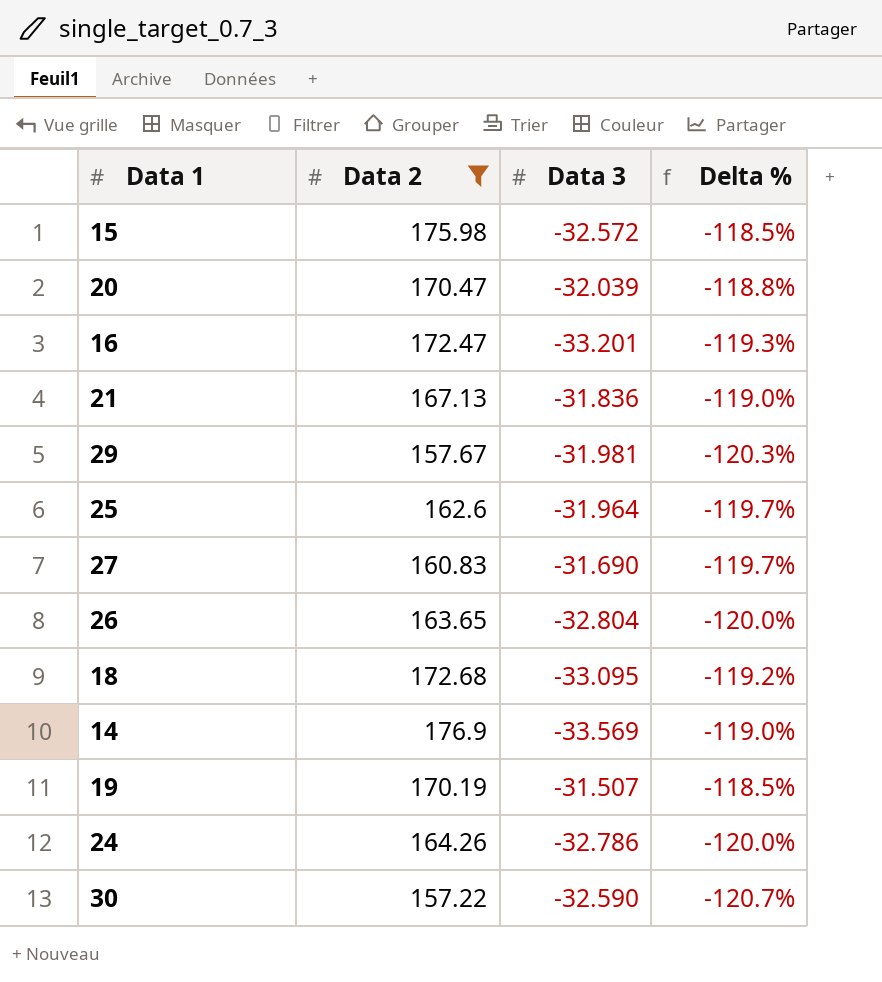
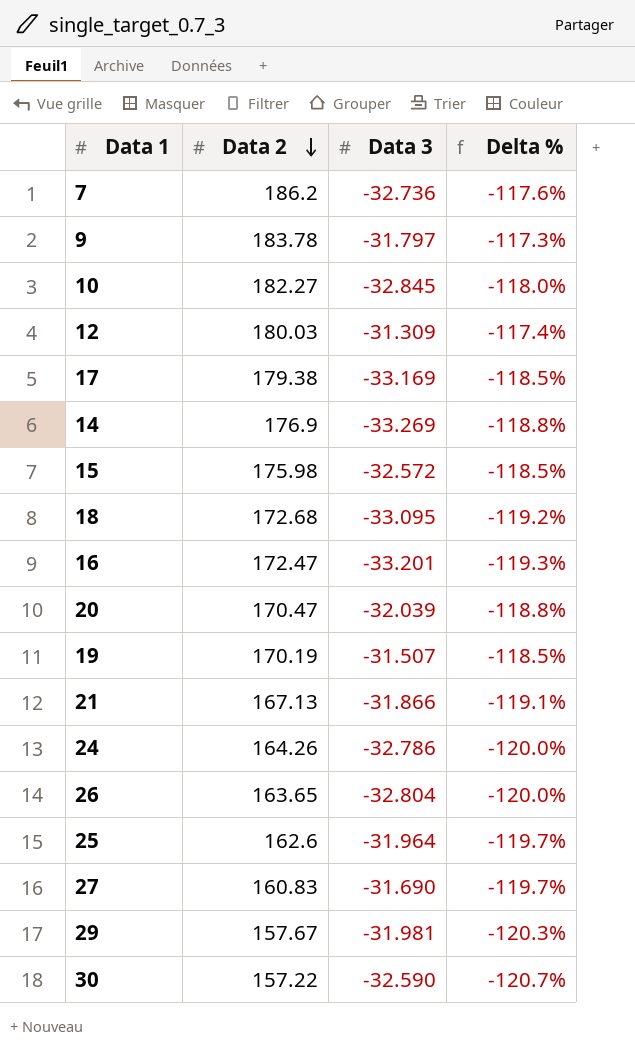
filter: Data 2 <= 176.9 -> none
row order: none -> Data 2 descending
14 | Data 3: -33.569 -> -33.269
14 | Delta %: -119.0% -> -118.8%
21 | Data 3: -31.836 -> -31.866
21 | Delta %: -119.0% -> -119.1%

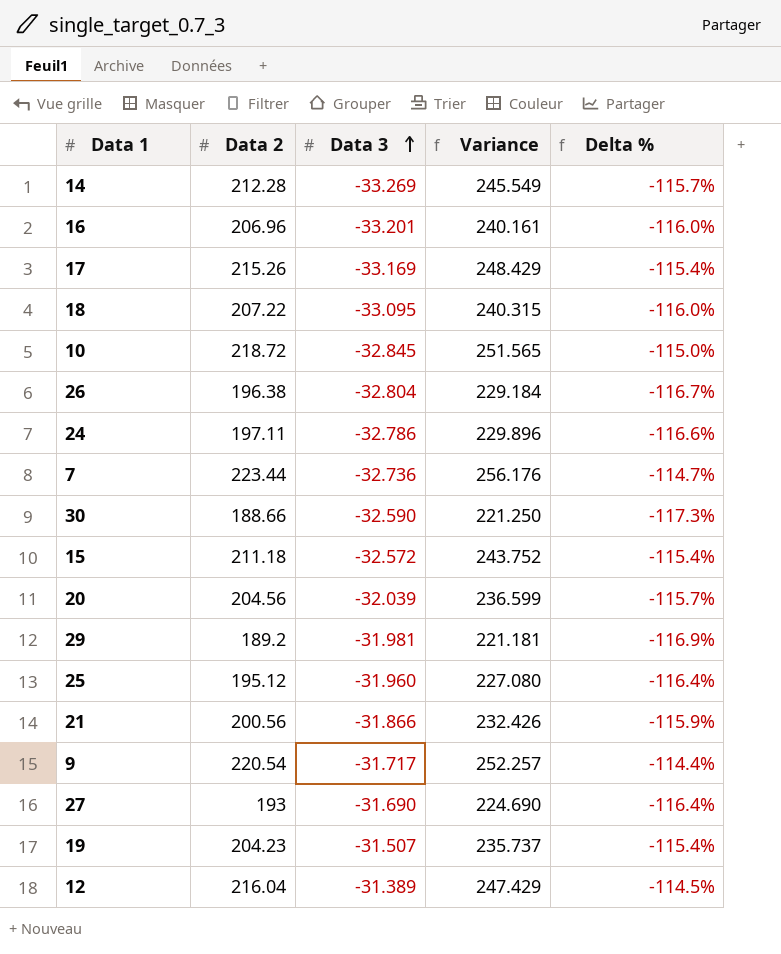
row order: Data 2 descending -> Data 3 ascending
column Variance | formula: none -> [Data 2] - [Data 3]
14 | Data 2: 176.9 -> 212.28
14 | Delta %: -118.8% -> -115.7%
16 | Data 2: 172.47 -> 206.96
16 | Delta %: -119.3% -> -116.0%
17 | Data 2: 179.38 -> 215.26
17 | Delta %: -118.5% -> -115.4%
18 | Data 2: 172.68 -> 207.22
18 | Delta %: -119.2% -> -116.0%
10 | Data 2: 182.27 -> 218.72
10 | Delta %: -118.0% -> -115.0%
26 | Data 2: 163.65 -> 196.38
26 | Delta %: -120.0% -> -116.7%
24 | Data 2: 164.26 -> 197.11
24 | Delta %: -120.0% -> -116.6%
7 | Data 2: 186.2 -> 223.44
7 | Delta %: -117.6% -> -114.7%
30 | Data 2: 157.22 -> 188.66
30 | Delta %: -120.7% -> -117.3%
15 | Data 2: 175.98 -> 211.18
15 | Delta %: -118.5% -> -115.4%
20 | Data 2: 170.47 -> 204.56
20 | Delta %: -118.8% -> -115.7%
29 | Data 2: 157.67 -> 189.2
29 | Delta %: -120.3% -> -116.9%
25 | Data 2: 162.6 -> 195.12
25 | Data 3: -31.964 -> -31.960
25 | Delta %: -119.7% -> -116.4%
21 | Data 2: 167.13 -> 200.56
21 | Delta %: -119.1% -> -115.9%
9 | Data 2: 183.78 -> 220.54
9 | Data 3: -31.797 -> -31.717
9 | Delta %: -117.3% -> -114.4%
27 | Data 2: 160.83 -> 193
27 | Delta %: -119.7% -> -116.4%
19 | Data 2: 170.19 -> 204.23
19 | Delta %: -118.5% -> -115.4%
12 | Data 2: 180.03 -> 216.04
12 | Data 3: -31.309 -> -31.389
12 | Delta %: -117.4% -> -114.5%

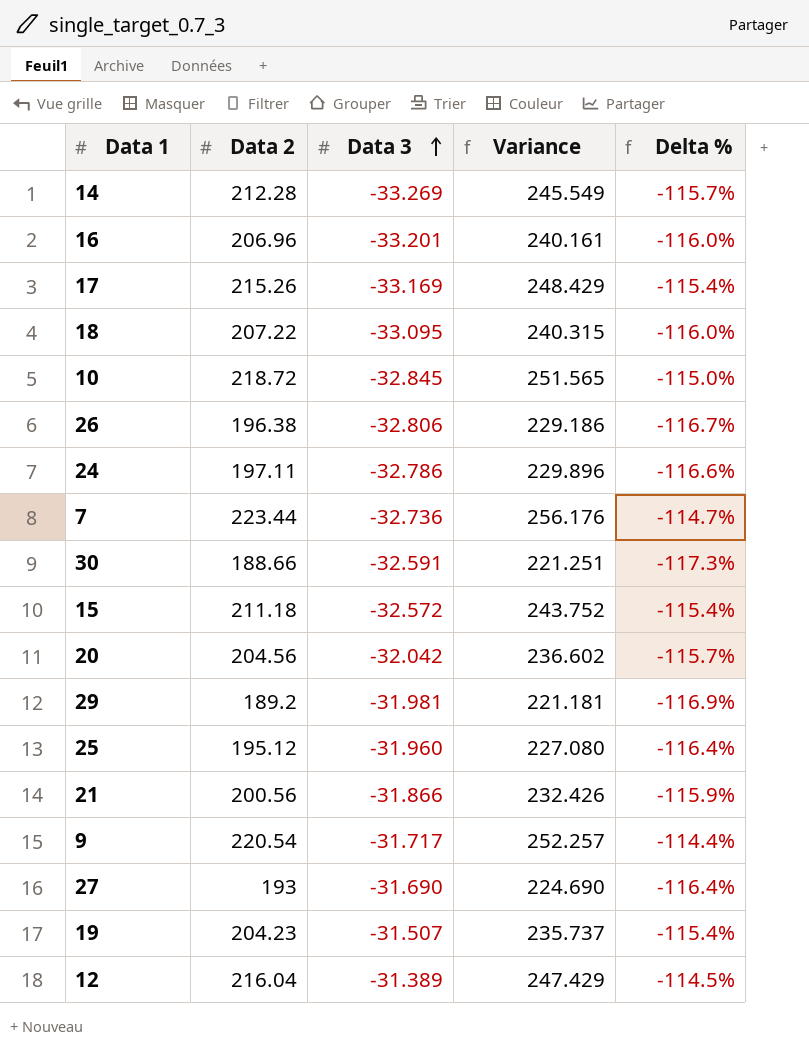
26 | Data 3: -32.804 -> -32.806
26 | Variance: 229.184 -> 229.186
30 | Data 3: -32.590 -> -32.591
30 | Variance: 221.250 -> 221.251
20 | Data 3: -32.039 -> -32.042
20 | Variance: 236.599 -> 236.602

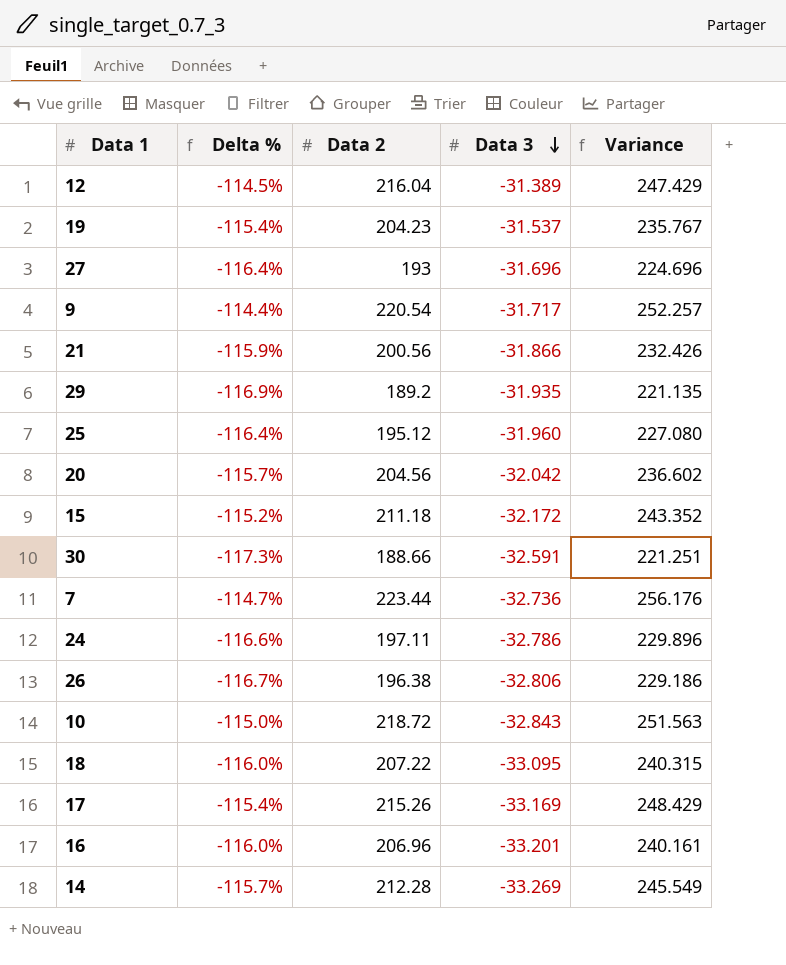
row order: Data 3 ascending -> Data 3 descending
column Delta % | position: 5 -> 2
19 | Data 3: -31.507 -> -31.537
19 | Variance: 235.737 -> 235.767
27 | Data 3: -31.690 -> -31.696
27 | Variance: 224.690 -> 224.696
29 | Data 3: -31.981 -> -31.935
29 | Variance: 221.181 -> 221.135
15 | Delta %: -115.4% -> -115.2%
15 | Data 3: -32.572 -> -32.172
15 | Variance: 243.752 -> 243.352
10 | Data 3: -32.845 -> -32.843
10 | Variance: 251.565 -> 251.563

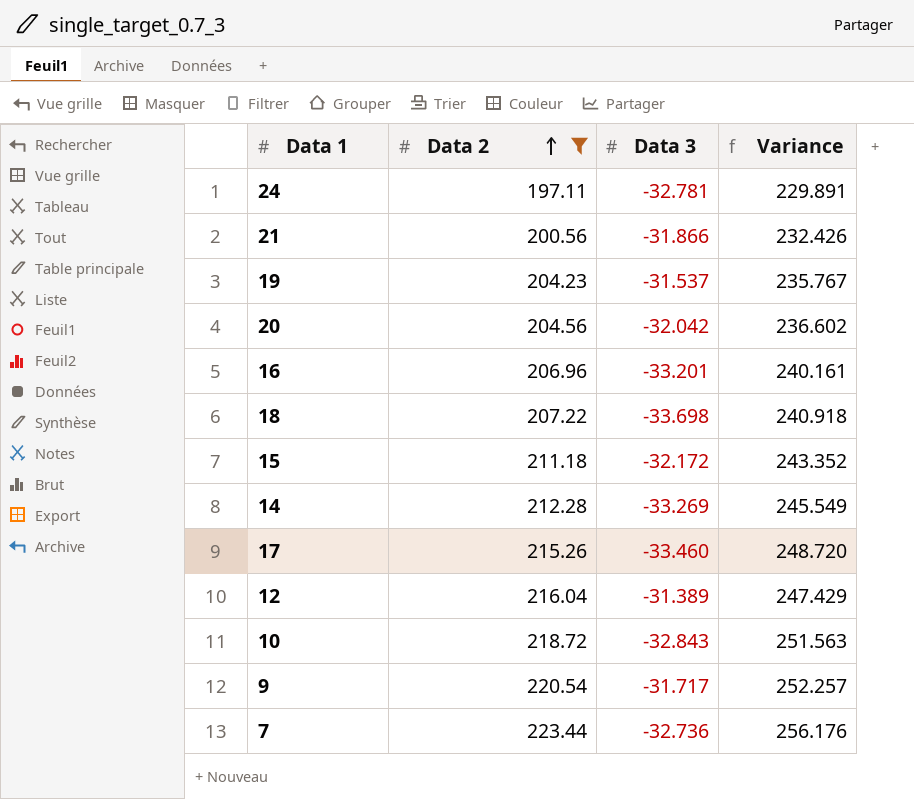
filter: none -> Data 2 >= 197.11
row order: Data 3 descending -> Data 2 ascending
column Delta % | formula: ([Data 3] - [Data 2]) / [Data 2] -> none
24 | Data 3: -32.786 -> -32.781
24 | Variance: 229.896 -> 229.891
18 | Data 3: -33.095 -> -33.698
18 | Variance: 240.315 -> 240.918
17 | Data 3: -33.169 -> -33.460
17 | Variance: 248.429 -> 248.720

